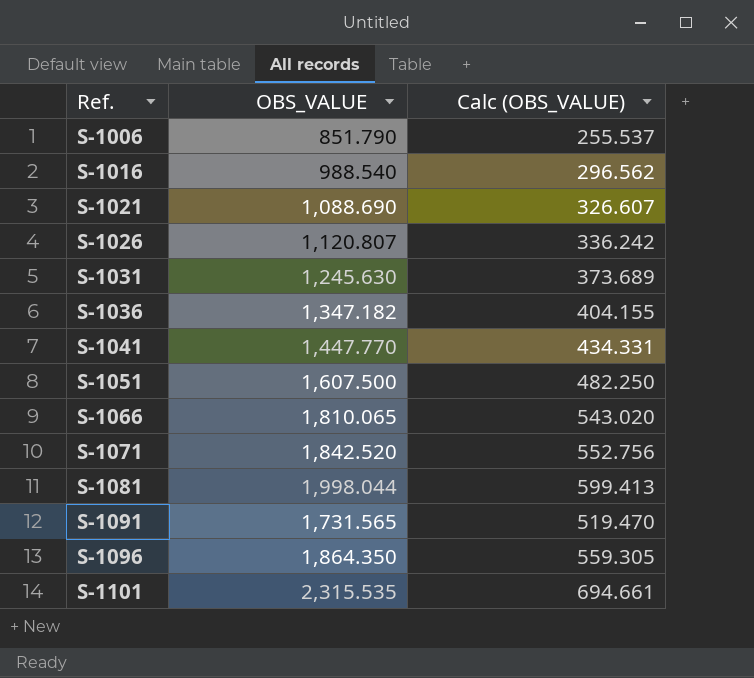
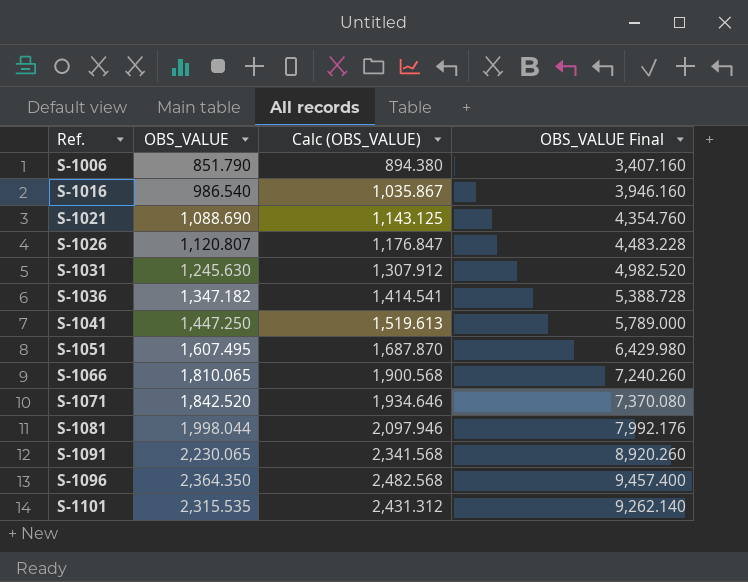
column Calc (OBS_VALUE) | formula: [OBS_VALUE] * 0.3 -> [OBS_VALUE] * 1.05
column OBS_VALUE Final | formula: none -> [OBS_VALUE] * 4
S-1016 | OBS_VALUE: 988.540 -> 986.540
S-1041 | OBS_VALUE: 1,447.770 -> 1,447.250
S-1051 | OBS_VALUE: 1,607.500 -> 1,607.495
S-1091 | OBS_VALUE: 1,731.565 -> 2,230.065
S-1096 | OBS_VALUE: 1,864.350 -> 2,364.350

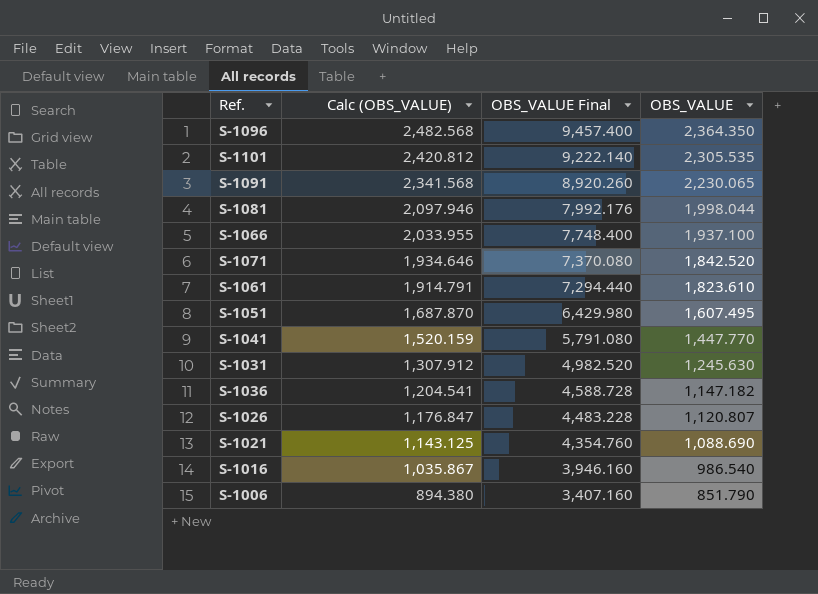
row order: Ref. ascending -> Calc (OBS_VALUE) descending
column OBS_VALUE | position: 2 -> 4
S-1101 | Calc (OBS_VALUE): 2,431.312 -> 2,420.812
S-1101 | OBS_VALUE Final: 9,262.140 -> 9,222.140
S-1101 | OBS_VALUE: 2,315.535 -> 2,305.535
S-1066 | Calc (OBS_VALUE): 1,900.568 -> 2,033.955
S-1066 | OBS_VALUE Final: 7,240.260 -> 7,748.400
S-1066 | OBS_VALUE: 1,810.065 -> 1,937.100
row S-1061: none -> 1,914.791 | 7,294.440 | 1,823.610
S-1041 | Calc (OBS_VALUE): 1,519.613 -> 1,520.159
S-1041 | OBS_VALUE Final: 5,789.000 -> 5,791.080
S-1041 | OBS_VALUE: 1,447.250 -> 1,447.770
S-1036 | Calc (OBS_VALUE): 1,414.541 -> 1,204.541
S-1036 | OBS_VALUE Final: 5,388.728 -> 4,588.728
S-1036 | OBS_VALUE: 1,347.182 -> 1,147.182

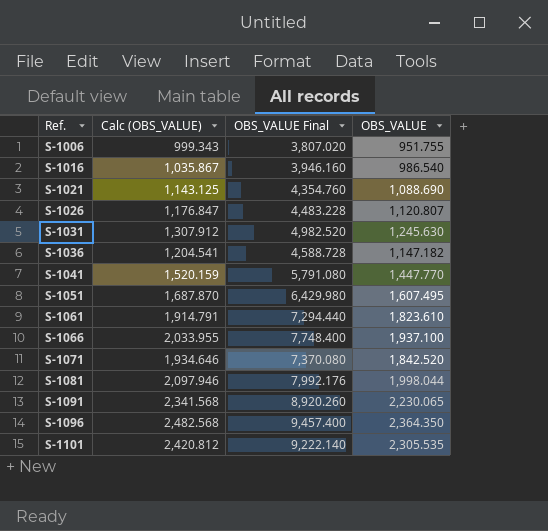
row order: Calc (OBS_VALUE) descending -> Ref. ascending
S-1006 | Calc (OBS_VALUE): 894.380 -> 999.343
S-1006 | OBS_VALUE Final: 3,407.160 -> 3,807.020
S-1006 | OBS_VALUE: 851.790 -> 951.755

